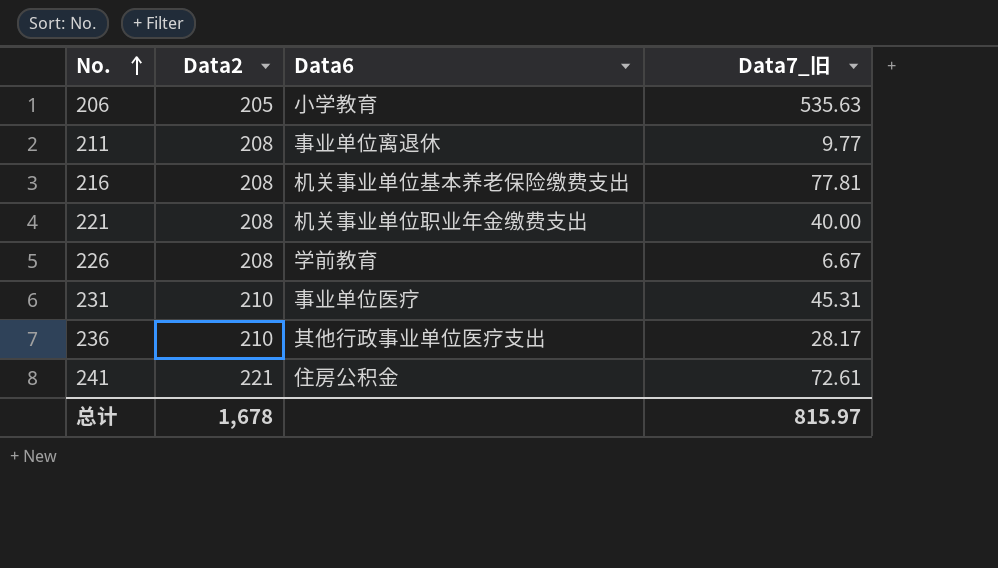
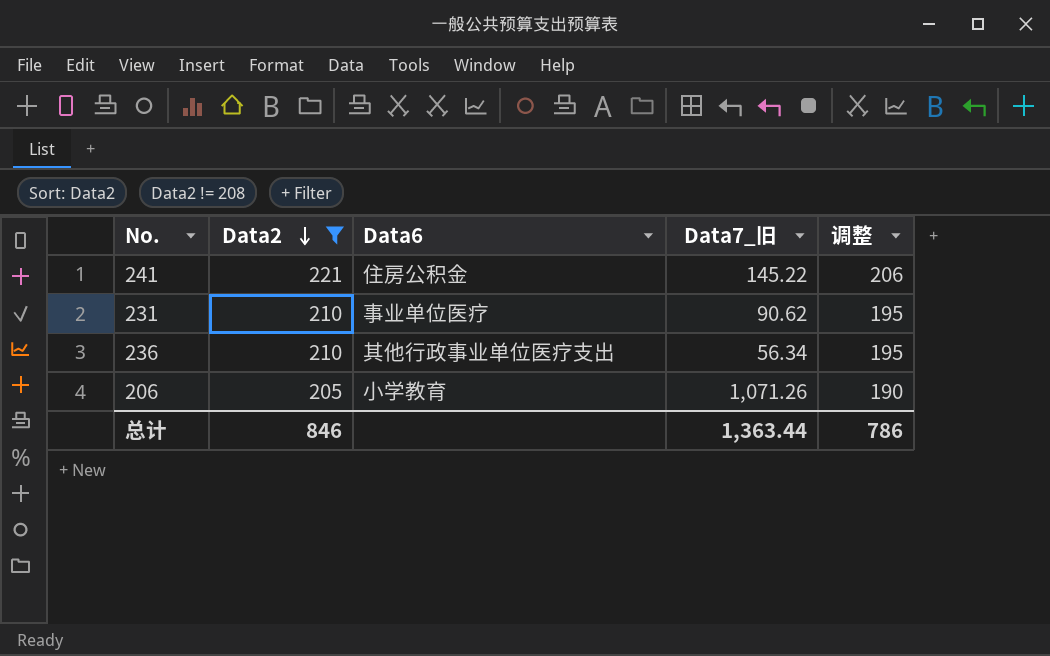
filter: none -> Data2 != 208
row order: No. ascending -> Data2 descending
column 调整 | formula: none -> [Data2] - 15
241 | Data7_旧: 72.61 -> 145.22
231 | Data7_旧: 45.31 -> 90.62
236 | Data7_旧: 28.17 -> 56.34
206 | Data7_旧: 535.63 -> 1,071.26
总计 | Data2: 1,678 -> 846
总计 | Data7_旧: 815.97 -> 1,363.44

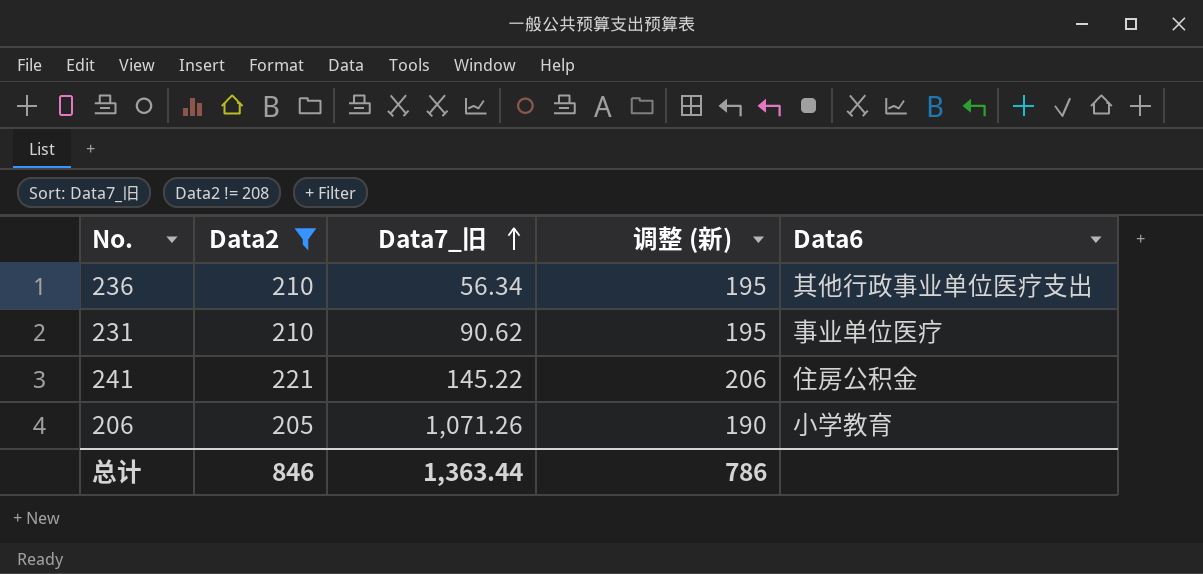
row order: Data2 descending -> Data7_旧 ascending
column name: 调整 -> 调整 (新)
column Data6 | position: 3 -> 5

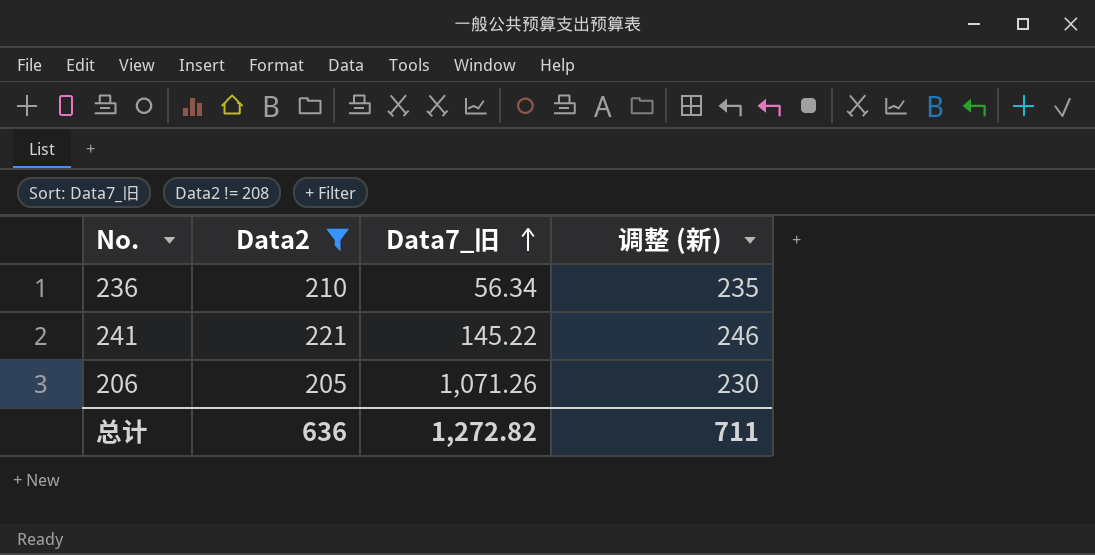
column Data6 | position: 5 -> none
column 调整 (新) | formula: [Data2] - 15 -> [Data2] + 25
row 231: 210 | 90.62 | 195 | 事业单位医疗 -> none
总计 | Data2: 846 -> 636
总计 | Data7_旧: 1,363.44 -> 1,272.82
总计 | 调整 (新): 786 -> 711

